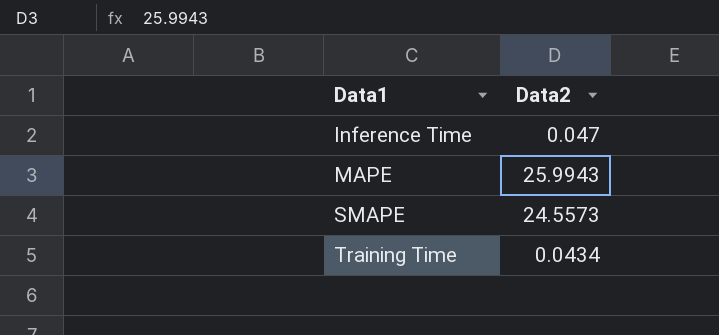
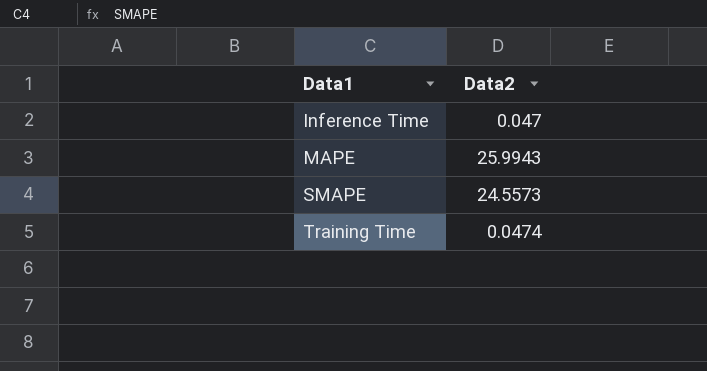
Training Time | Data2: 0.0434 -> 0.0474

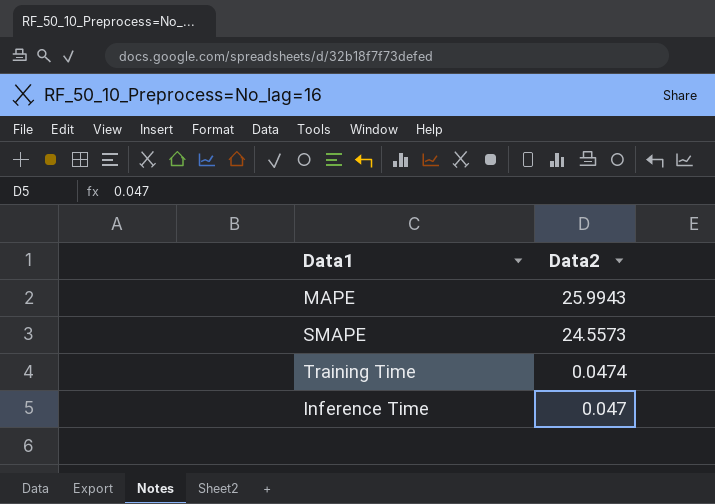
row order: Data1 ascending -> Data2 descending

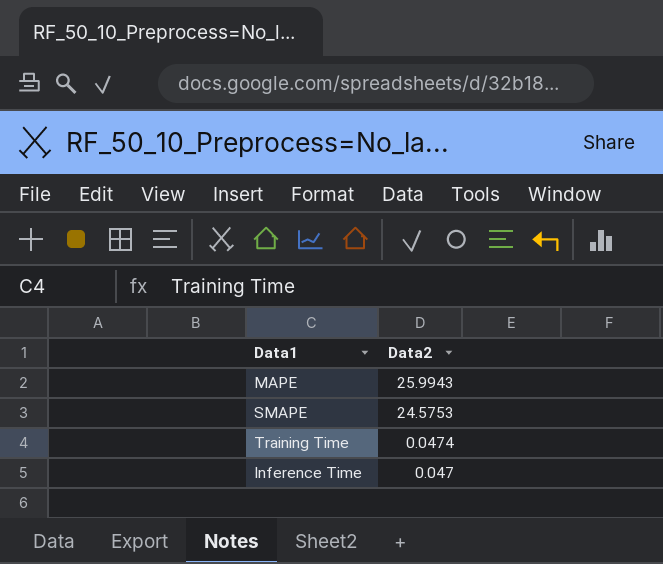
SMAPE | Data2: 24.5573 -> 24.5753

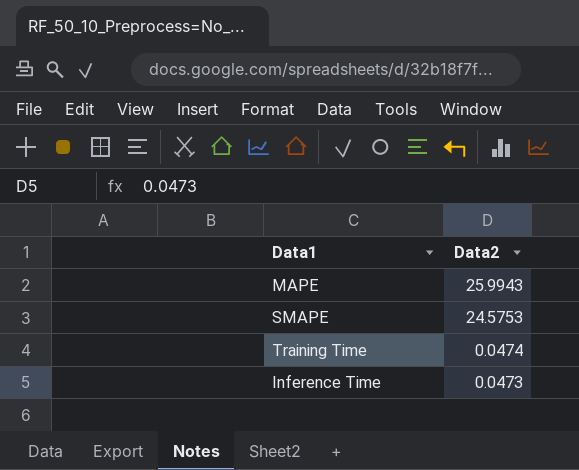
Inference Time | Data2: 0.047 -> 0.0473

